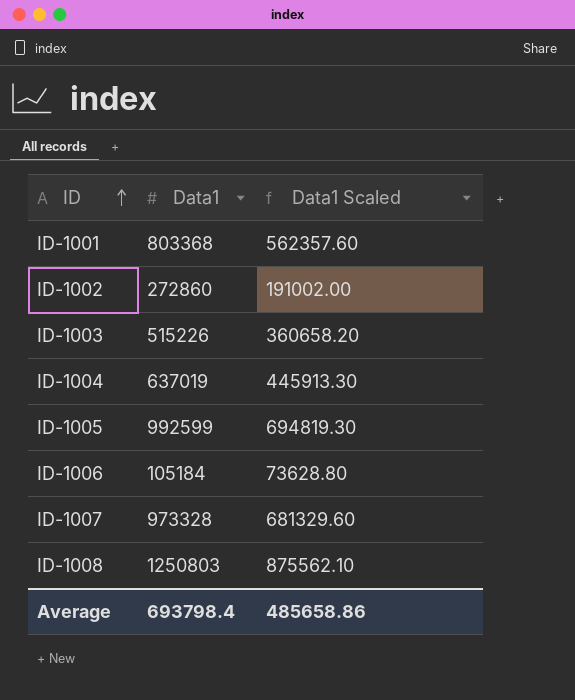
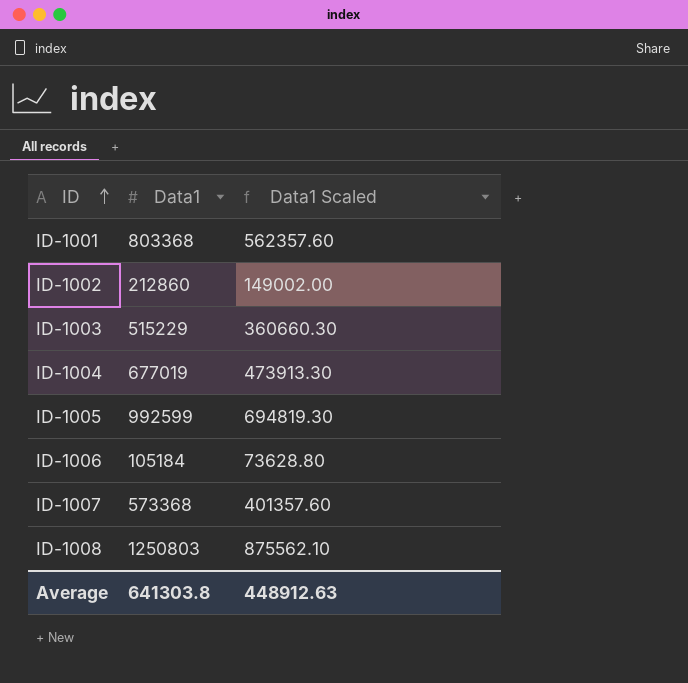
ID-1002 | Data1: 272860 -> 212860
ID-1002 | Data1 Scaled: 191002.00 -> 149002.00
ID-1003 | Data1: 515226 -> 515229
ID-1003 | Data1 Scaled: 360658.20 -> 360660.30
ID-1004 | Data1: 637019 -> 677019
ID-1004 | Data1 Scaled: 445913.30 -> 473913.30
ID-1007 | Data1: 973328 -> 573368
ID-1007 | Data1 Scaled: 681329.60 -> 401357.60
Average | Data1: 693798.4 -> 641303.8
Average | Data1 Scaled: 485658.86 -> 448912.63

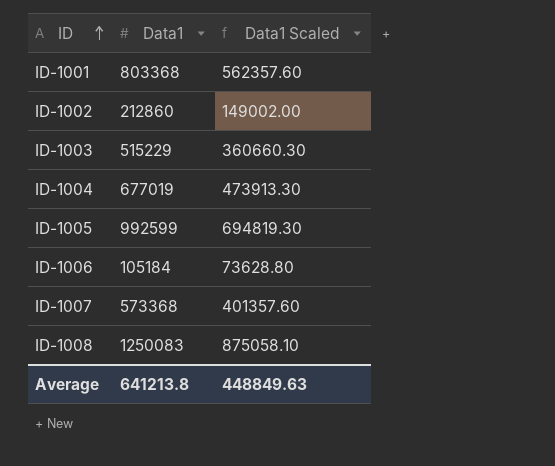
ID-1008 | Data1: 1250803 -> 1250083
ID-1008 | Data1 Scaled: 875562.10 -> 875058.10
Average | Data1: 641303.8 -> 641213.8
Average | Data1 Scaled: 448912.63 -> 448849.63

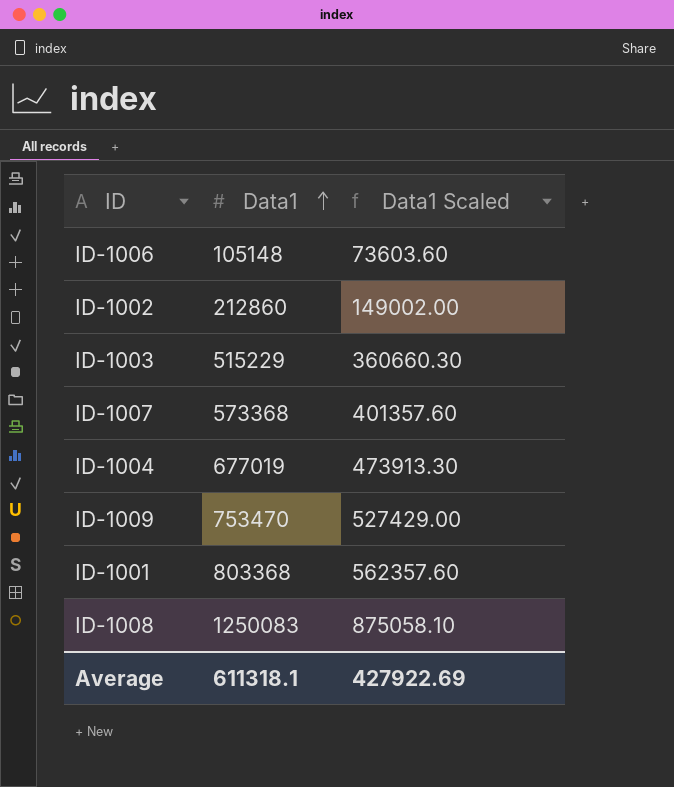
row order: ID ascending -> Data1 ascending
row ID-1005: 992599 | 694819.30 -> none
ID-1006 | Data1: 105184 -> 105148
ID-1006 | Data1 Scaled: 73628.80 -> 73603.60
row ID-1009: none -> 753470 | 527429.00
Average | Data1: 641213.8 -> 611318.1
Average | Data1 Scaled: 448849.63 -> 427922.69

